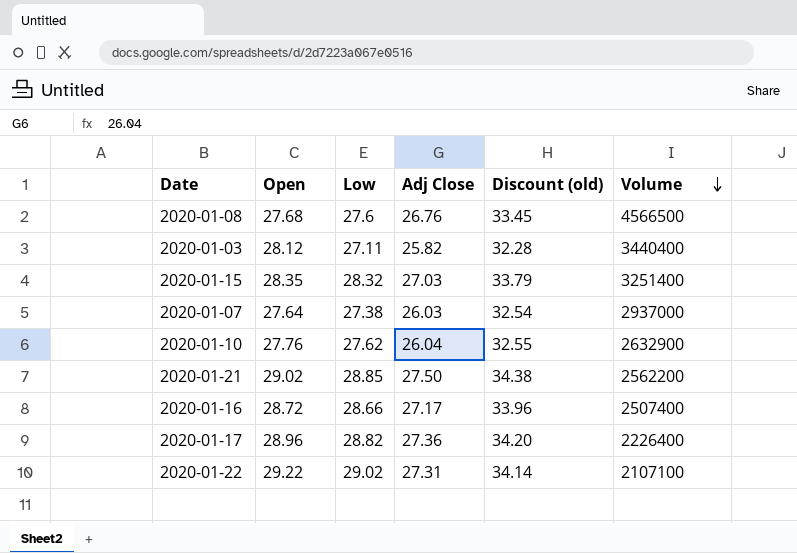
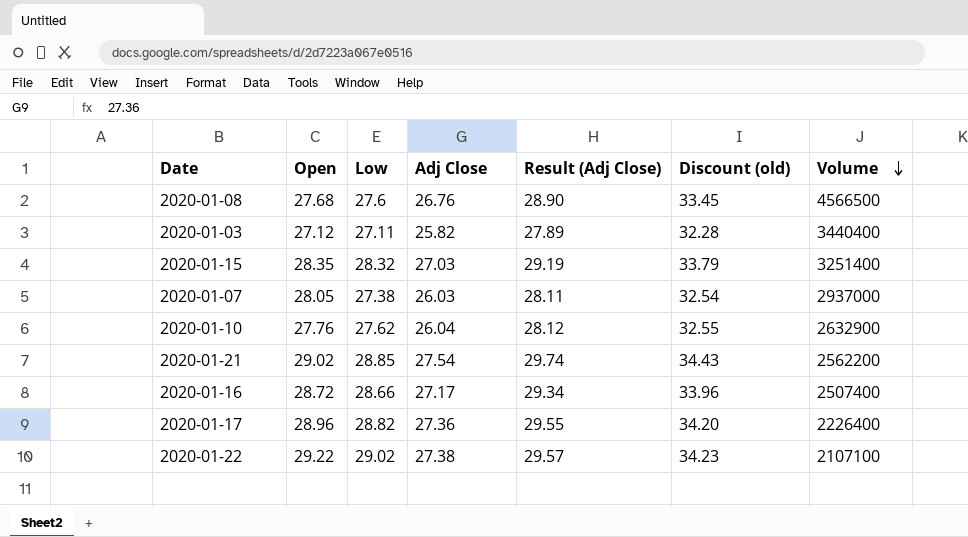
column Result (Adj Close) | formula: none -> [Adj Close] * 1.08
2020-01-03 | Open: 28.12 -> 27.12
2020-01-07 | Open: 27.64 -> 28.05
2020-01-21 | Adj Close: 27.50 -> 27.54
2020-01-21 | Discount (old): 34.38 -> 34.43
2020-01-22 | Adj Close: 27.31 -> 27.38
2020-01-22 | Discount (old): 34.14 -> 34.23

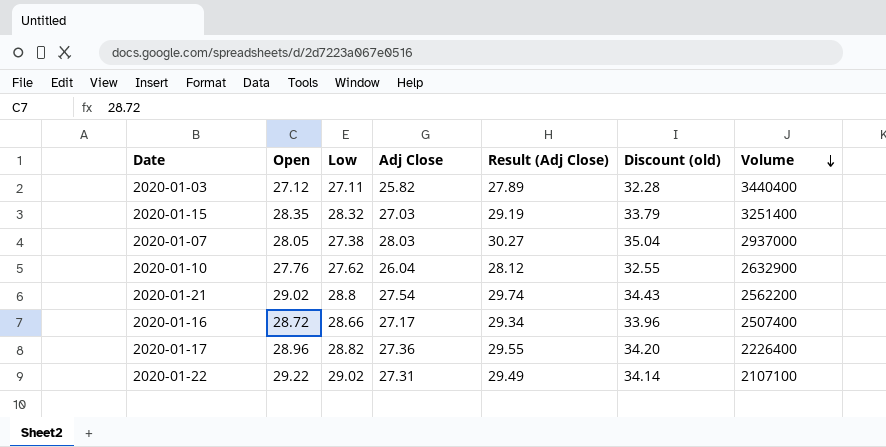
row 2020-01-08: 27.68 | 27.6 | 26.76 | 28.90 | 33.45 | 4566500 -> none
2020-01-07 | Adj Close: 26.03 -> 28.03
2020-01-07 | Result (Adj Close): 28.11 -> 30.27
2020-01-07 | Discount (old): 32.54 -> 35.04
2020-01-21 | Low: 28.85 -> 28.8
2020-01-22 | Adj Close: 27.38 -> 27.31
2020-01-22 | Result (Adj Close): 29.57 -> 29.49
2020-01-22 | Discount (old): 34.23 -> 34.14

